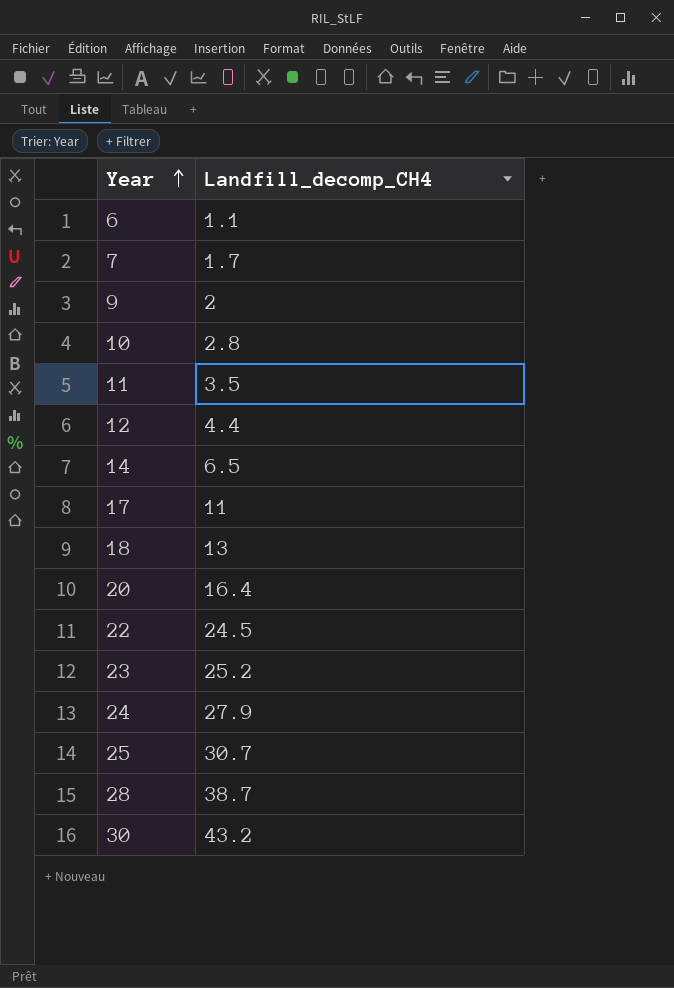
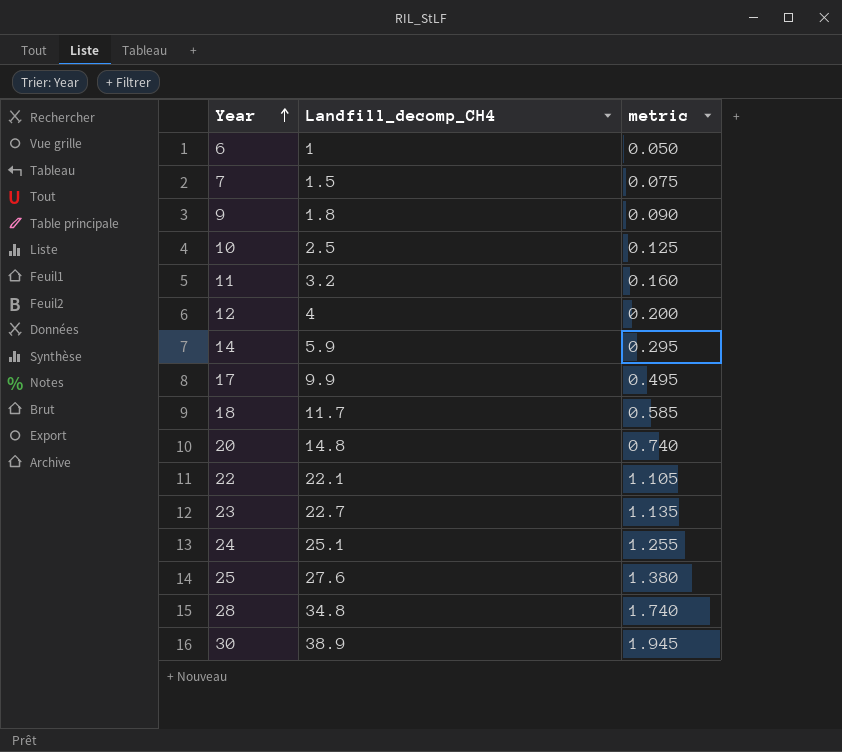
column metric | formula: none -> [Landfill_decomp_CH4] * 0.05
6 | Landfill_decomp_CH4: 1.1 -> 1
7 | Landfill_decomp_CH4: 1.7 -> 1.5
9 | Landfill_decomp_CH4: 2 -> 1.8
10 | Landfill_decomp_CH4: 2.8 -> 2.5
11 | Landfill_decomp_CH4: 3.5 -> 3.2
12 | Landfill_decomp_CH4: 4.4 -> 4
14 | Landfill_decomp_CH4: 6.5 -> 5.9
17 | Landfill_decomp_CH4: 11 -> 9.9
18 | Landfill_decomp_CH4: 13 -> 11.7
20 | Landfill_decomp_CH4: 16.4 -> 14.8
22 | Landfill_decomp_CH4: 24.5 -> 22.1
23 | Landfill_decomp_CH4: 25.2 -> 22.7
24 | Landfill_decomp_CH4: 27.9 -> 25.1
25 | Landfill_decomp_CH4: 30.7 -> 27.6
28 | Landfill_decomp_CH4: 38.7 -> 34.8
30 | Landfill_decomp_CH4: 43.2 -> 38.9

